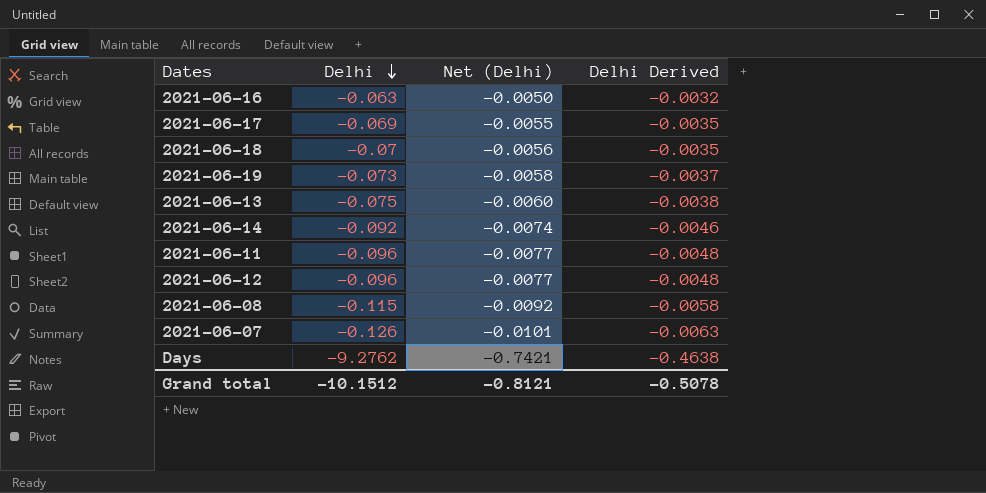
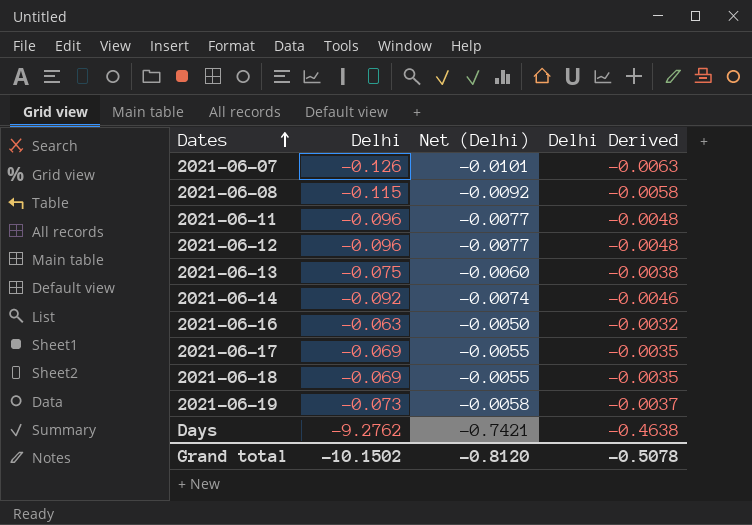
row order: Delhi descending -> Dates ascending
2021-06-18 | Delhi: -0.07 -> -0.069
2021-06-18 | Net (Delhi): -0.0056 -> -0.0055
Grand total | Delhi: -10.1512 -> -10.1502
Grand total | Net (Delhi): -0.8121 -> -0.8120

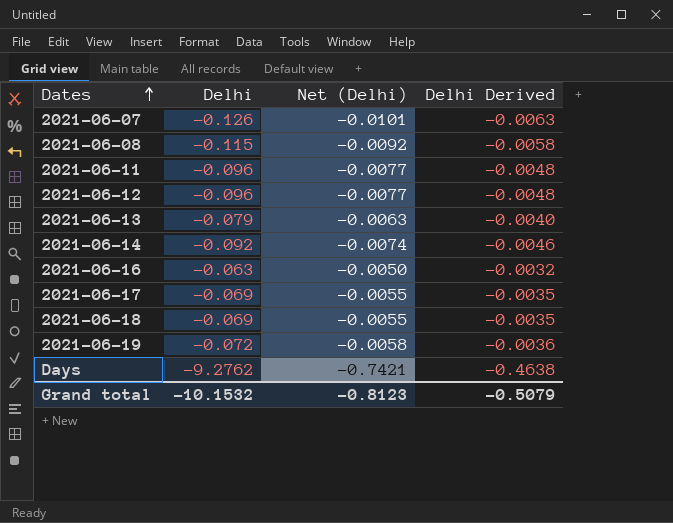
2021-06-13 | Delhi: -0.075 -> -0.079
2021-06-13 | Net (Delhi): -0.0060 -> -0.0063
2021-06-13 | Delhi Derived: -0.0038 -> -0.0040
2021-06-19 | Delhi: -0.073 -> -0.072
2021-06-19 | Delhi Derived: -0.0037 -> -0.0036
Grand total | Delhi: -10.1502 -> -10.1532
Grand total | Net (Delhi): -0.8120 -> -0.8123
Grand total | Delhi Derived: -0.5078 -> -0.5079

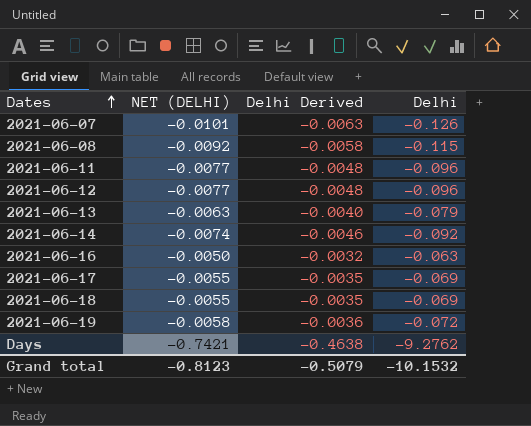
column name: Net (Delhi) -> NET (DELHI)
column Delhi | position: 2 -> 4

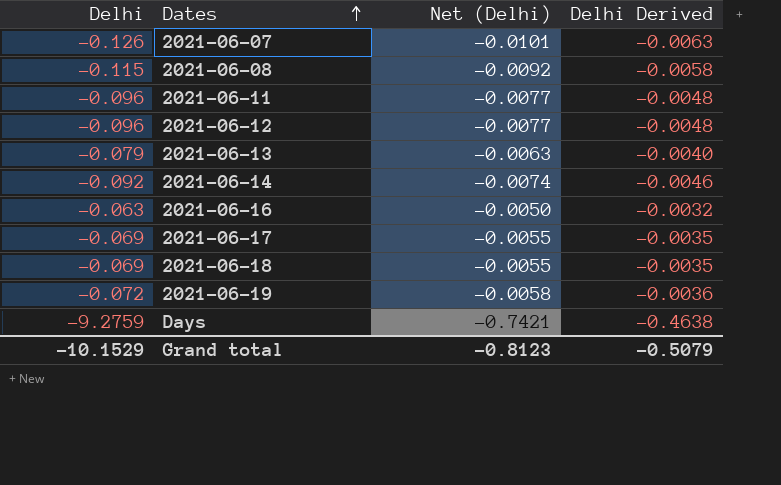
column Delhi | position: 4 -> 1
column name: NET (DELHI) -> Net (Delhi)
Days | Delhi: -9.2762 -> -9.2759
Grand total | Delhi: -10.1532 -> -10.1529

